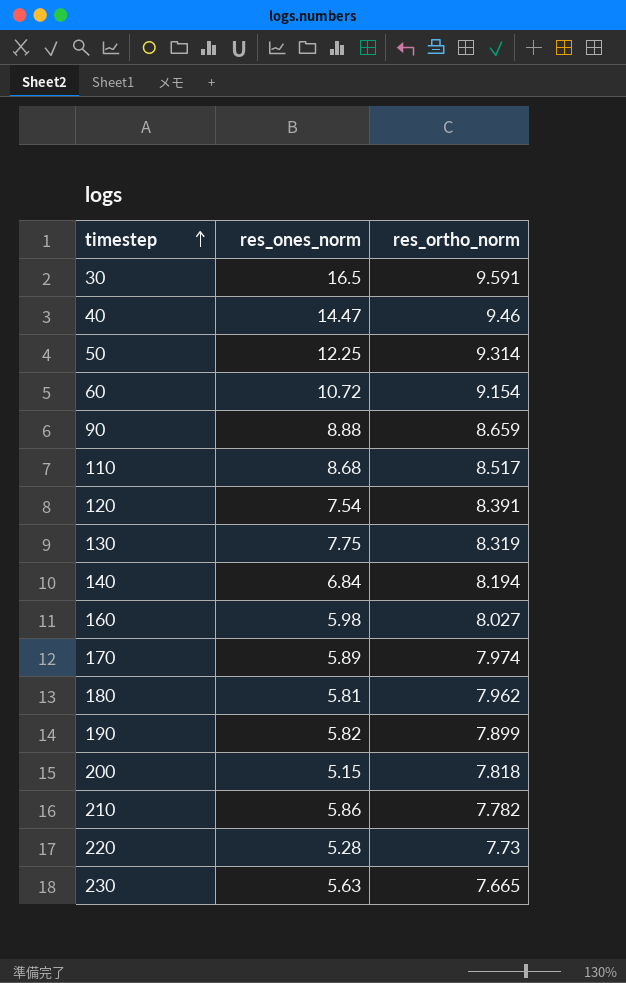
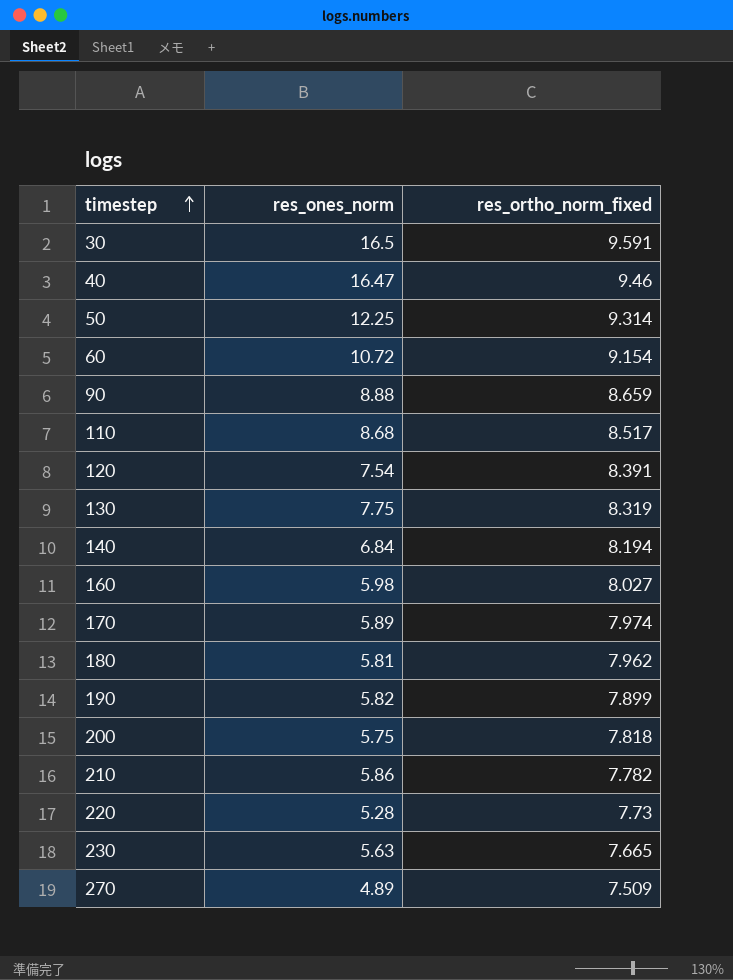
column name: res_ortho_norm -> res_ortho_norm_fixed
40 | res_ones_norm: 14.47 -> 16.47
200 | res_ones_norm: 5.15 -> 5.75
row 270: none -> 4.89 | 7.509

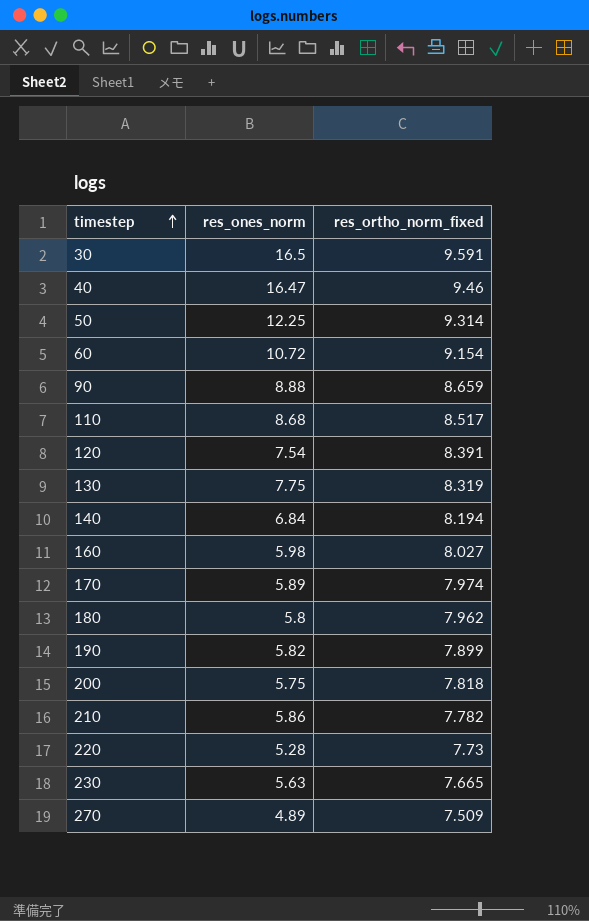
180 | res_ones_norm: 5.81 -> 5.8

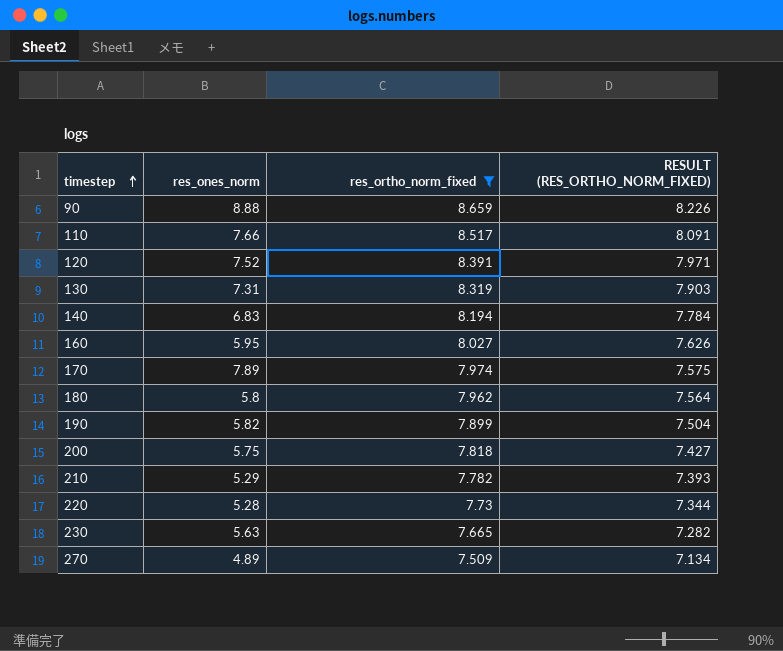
filter: none -> res_ortho_norm_fixed <= 8.659
column RESULT (RES_ORTHO_NORM_FIXED) | formula: none -> [res_ortho_norm_fixed] * 0.95
110 | res_ones_norm: 8.68 -> 7.66
120 | res_ones_norm: 7.54 -> 7.52
130 | res_ones_norm: 7.75 -> 7.31
140 | res_ones_norm: 6.84 -> 6.83
160 | res_ones_norm: 5.98 -> 5.95
170 | res_ones_norm: 5.89 -> 7.89
210 | res_ones_norm: 5.86 -> 5.29

